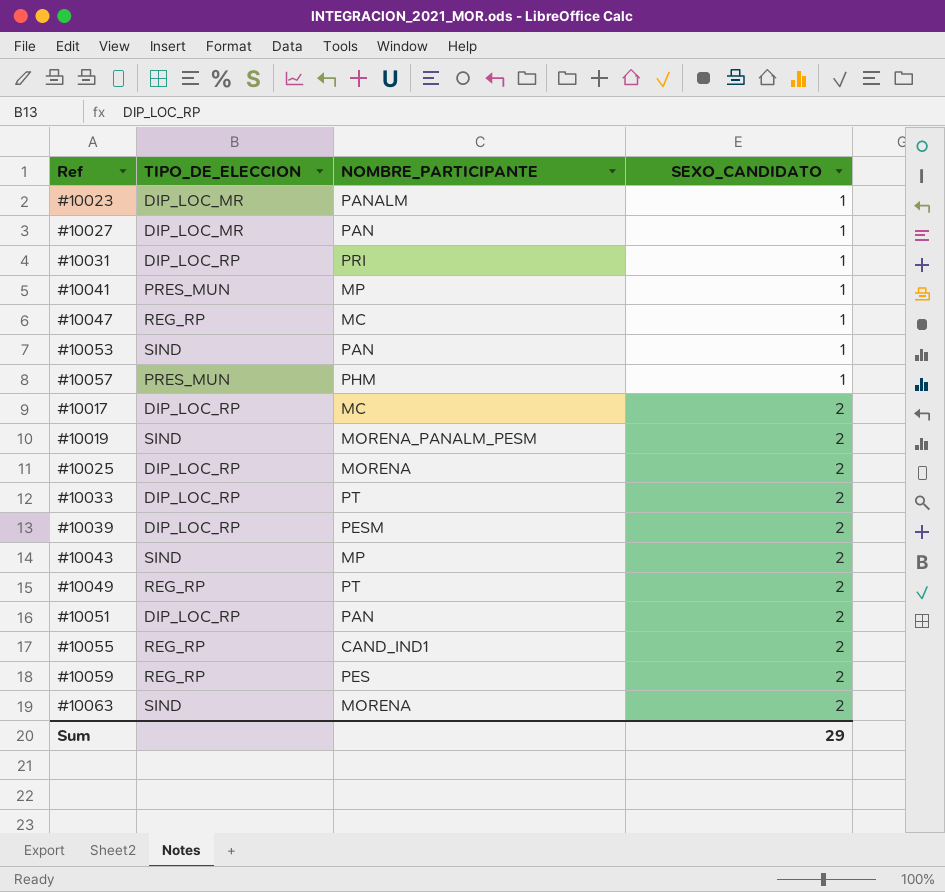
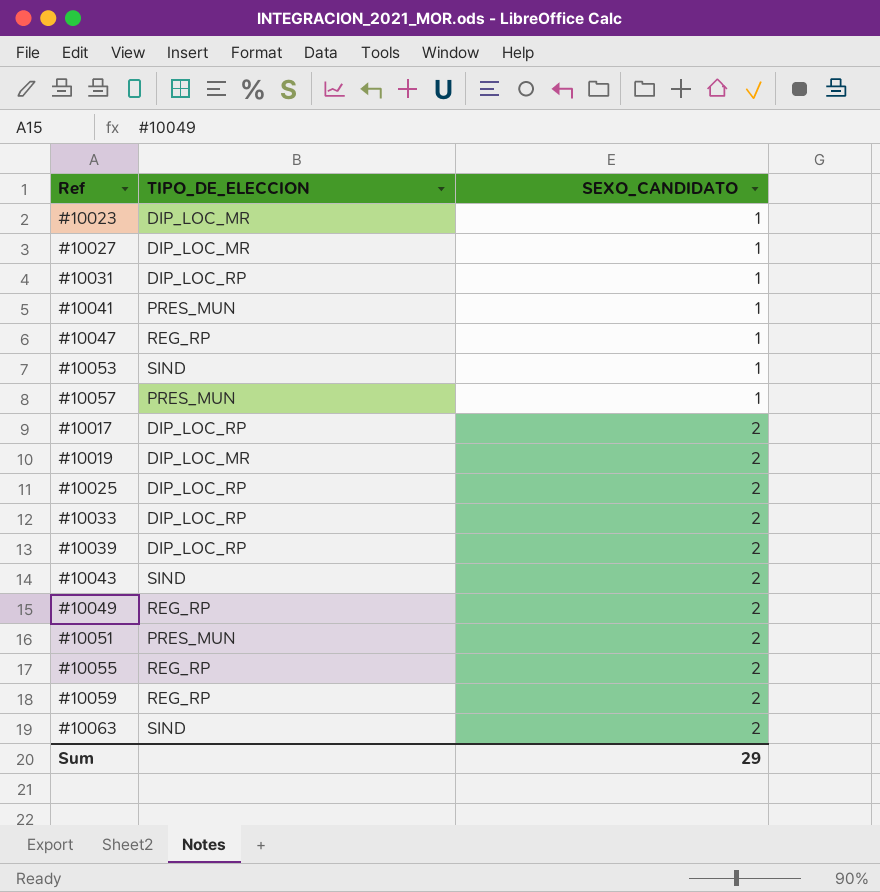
column NOMBRE_PARTICIPANTE | position: 3 -> none
#10019 | TIPO_DE_ELECCION: SIND -> DIP_LOC_MR
#10051 | TIPO_DE_ELECCION: DIP_LOC_RP -> PRES_MUN

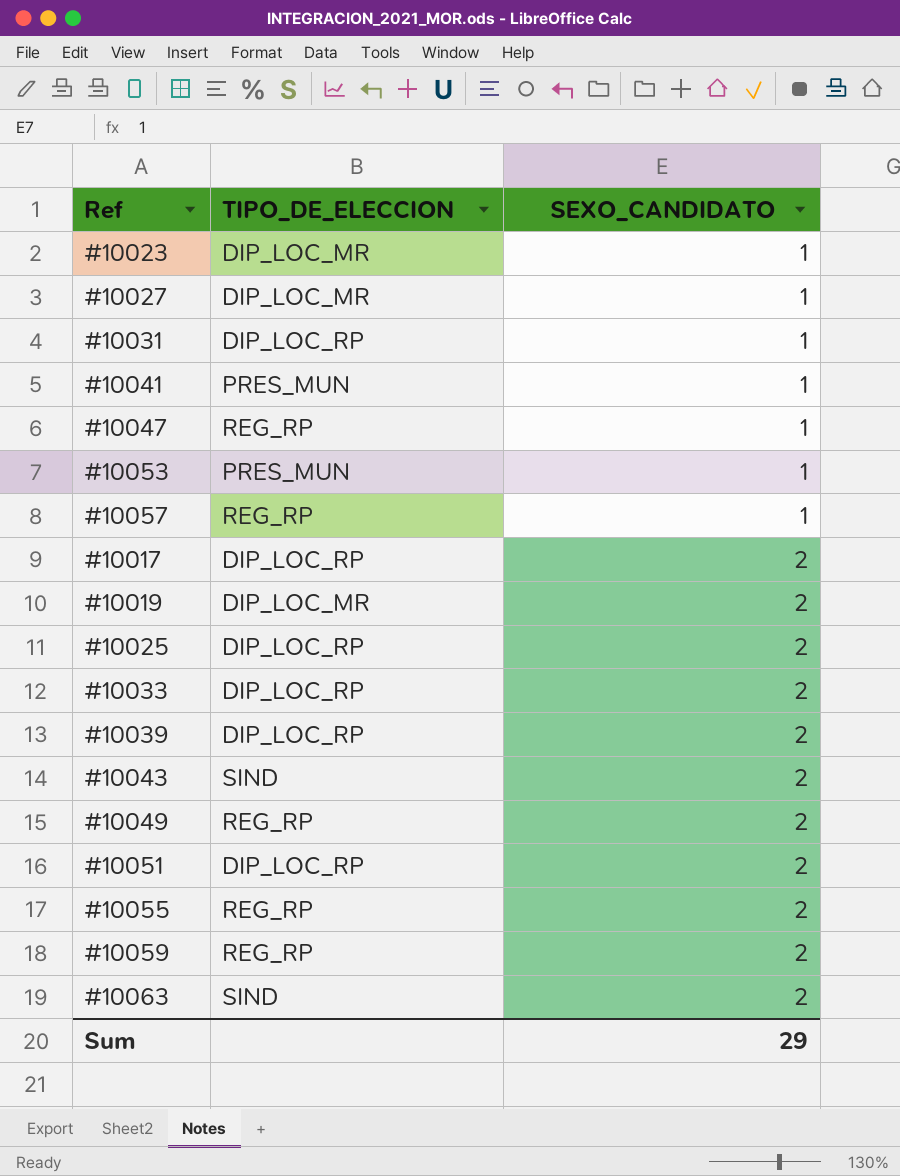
#10053 | TIPO_DE_ELECCION: SIND -> PRES_MUN
#10057 | TIPO_DE_ELECCION: PRES_MUN -> REG_RP
#10051 | TIPO_DE_ELECCION: PRES_MUN -> DIP_LOC_RP

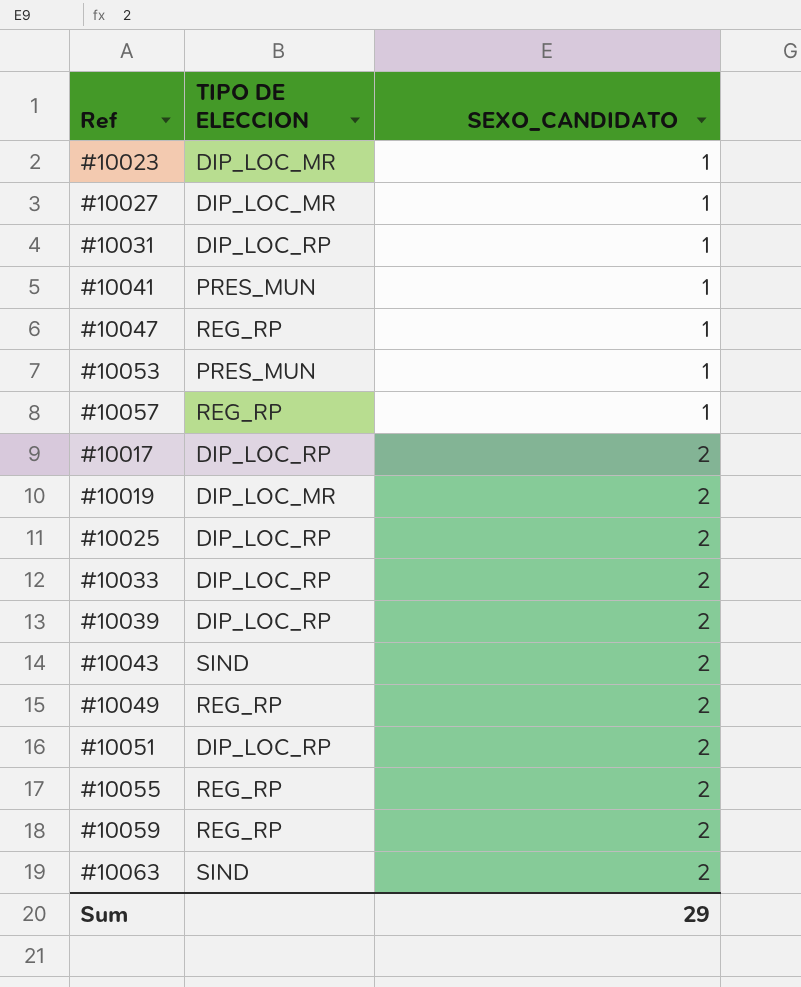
column name: TIPO_DE_ELECCION -> TIPO DE ELECCION

